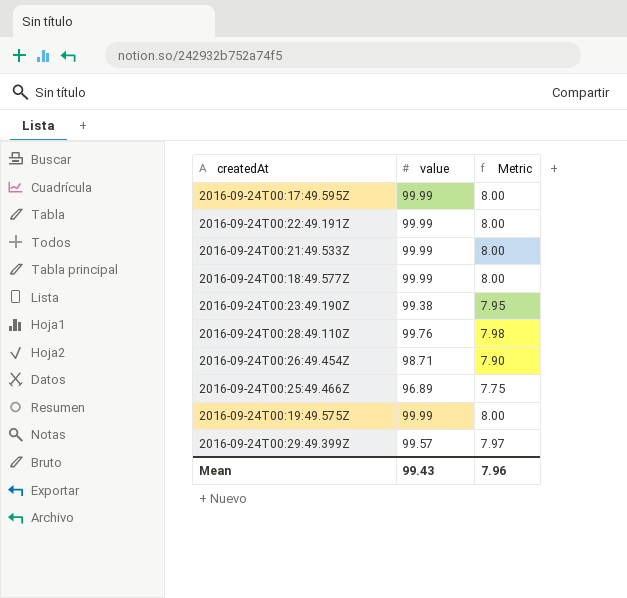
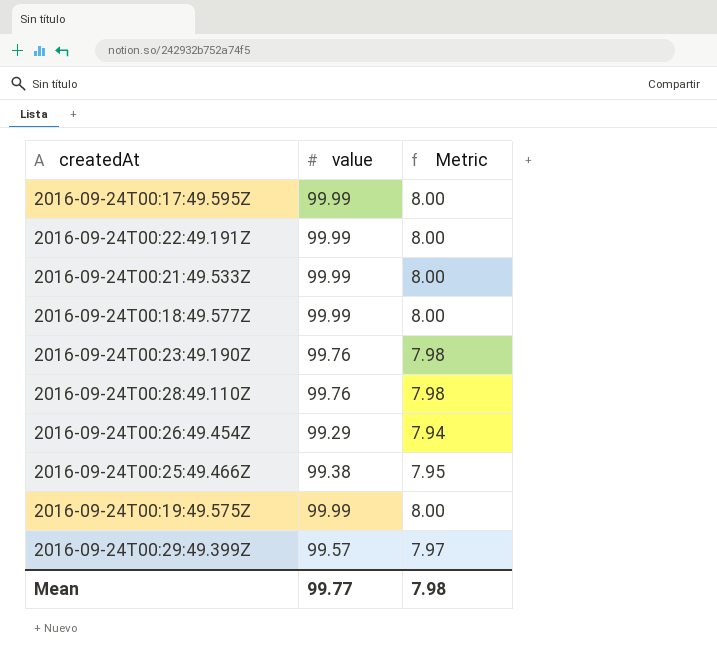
2016-09-24T00:23:49.190Z | value: 99.38 -> 99.76
2016-09-24T00:23:49.190Z | Metric: 7.95 -> 7.98
2016-09-24T00:26:49.454Z | value: 98.71 -> 99.29
2016-09-24T00:26:49.454Z | Metric: 7.90 -> 7.94
2016-09-24T00:25:49.466Z | value: 96.89 -> 99.38
2016-09-24T00:25:49.466Z | Metric: 7.75 -> 7.95
Mean | value: 99.43 -> 99.77
Mean | Metric: 7.96 -> 7.98

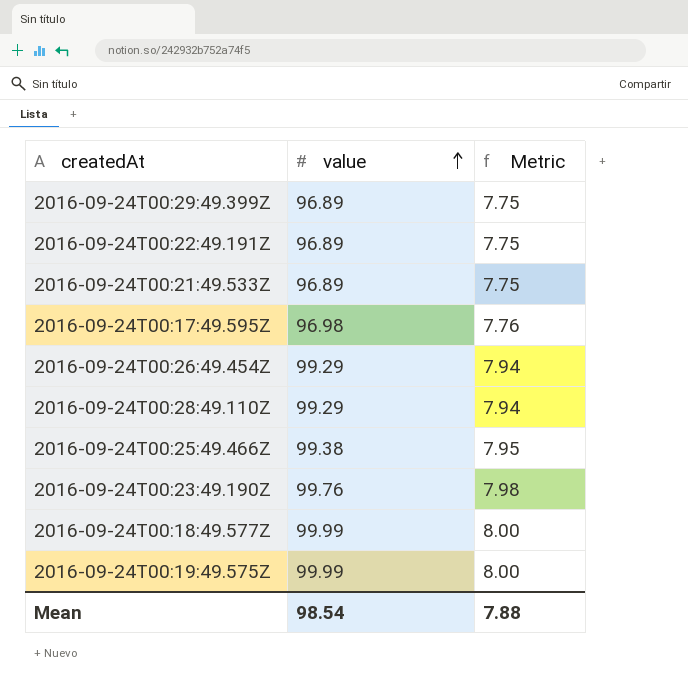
row order: none -> value ascending
2016-09-24T00:29:49.399Z | value: 99.57 -> 96.89
2016-09-24T00:29:49.399Z | Metric: 7.97 -> 7.75
2016-09-24T00:22:49.191Z | value: 99.99 -> 96.89
2016-09-24T00:22:49.191Z | Metric: 8.00 -> 7.75
2016-09-24T00:21:49.533Z | value: 99.99 -> 96.89
2016-09-24T00:21:49.533Z | Metric: 8.00 -> 7.75
2016-09-24T00:17:49.595Z | value: 99.99 -> 96.98
2016-09-24T00:17:49.595Z | Metric: 8.00 -> 7.76
2016-09-24T00:28:49.110Z | value: 99.76 -> 99.29
2016-09-24T00:28:49.110Z | Metric: 7.98 -> 7.94
Mean | value: 99.77 -> 98.54
Mean | Metric: 7.98 -> 7.88

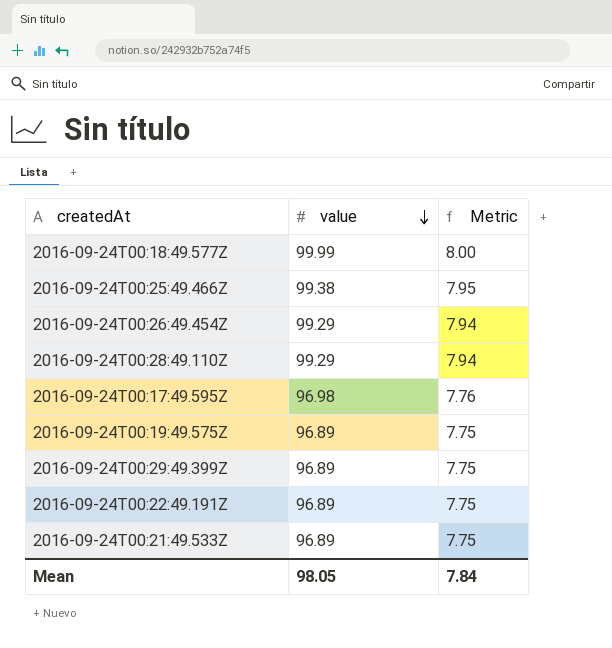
row order: value ascending -> value descending
row 2016-09-24T00:23:49.190Z: 99.76 | 7.98 -> none
2016-09-24T00:19:49.575Z | value: 99.99 -> 96.89
2016-09-24T00:19:49.575Z | Metric: 8.00 -> 7.75
Mean | value: 98.54 -> 98.05
Mean | Metric: 7.88 -> 7.84

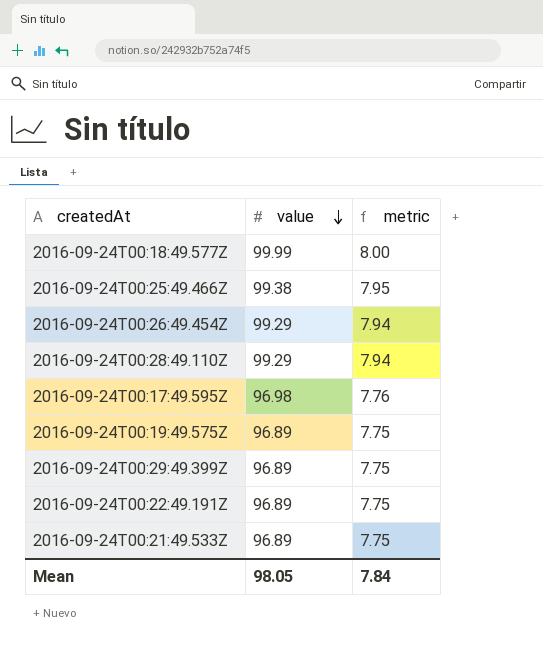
column name: Metric -> metric

